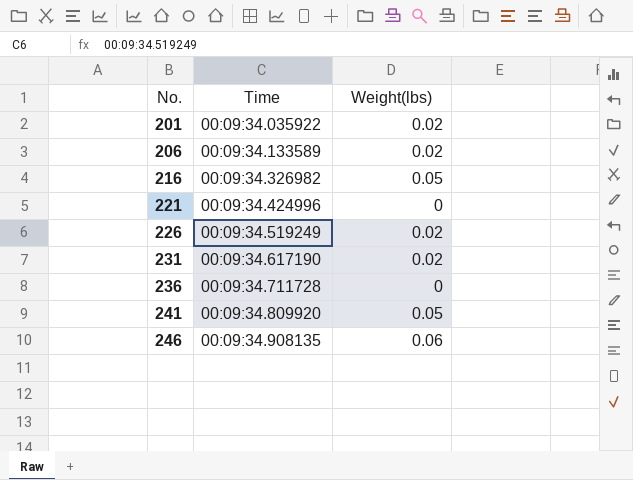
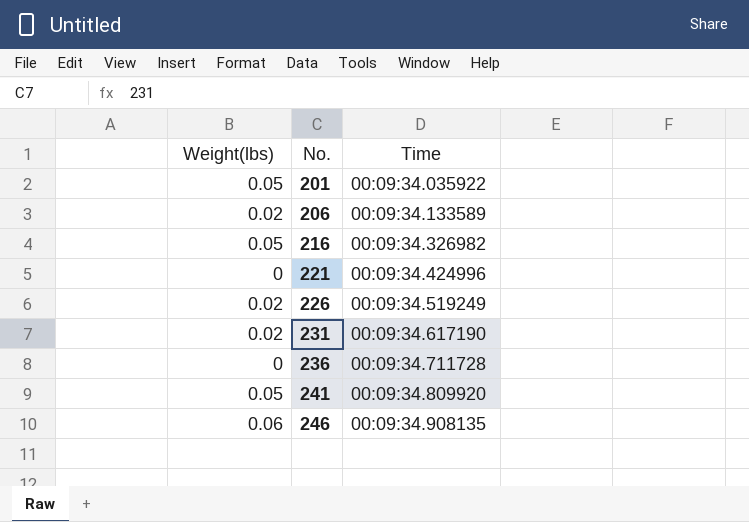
column Weight(lbs) | position: 3 -> 1
201 | Weight(lbs): 0.02 -> 0.05

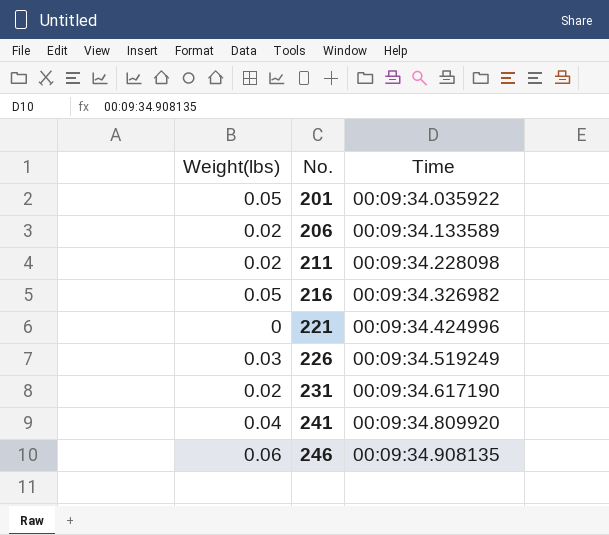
row 236: 0 | 00:09:34.711728 -> none
row 211: none -> 0.02 | 00:09:34.228098
226 | Weight(lbs): 0.02 -> 0.03
241 | Weight(lbs): 0.05 -> 0.04

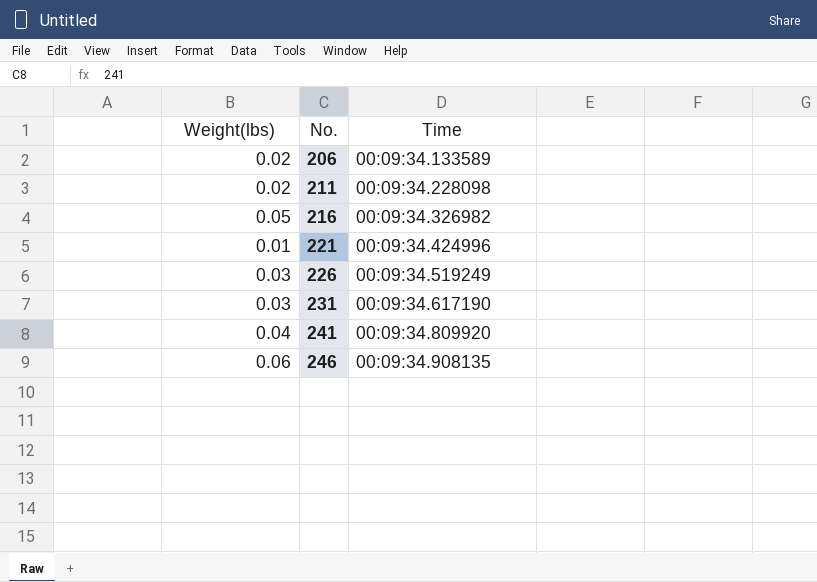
row 201: 0.05 | 00:09:34.035922 -> none
221 | Weight(lbs): 0 -> 0.01
231 | Weight(lbs): 0.02 -> 0.03

